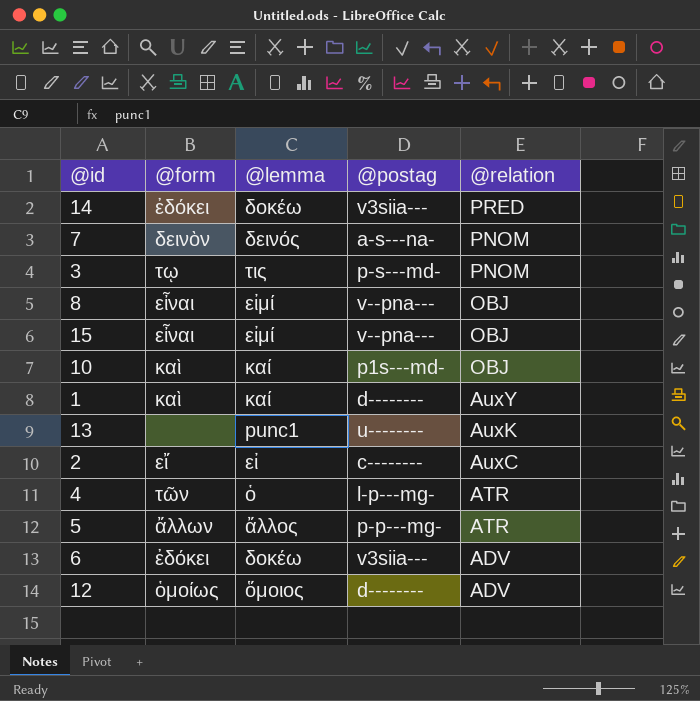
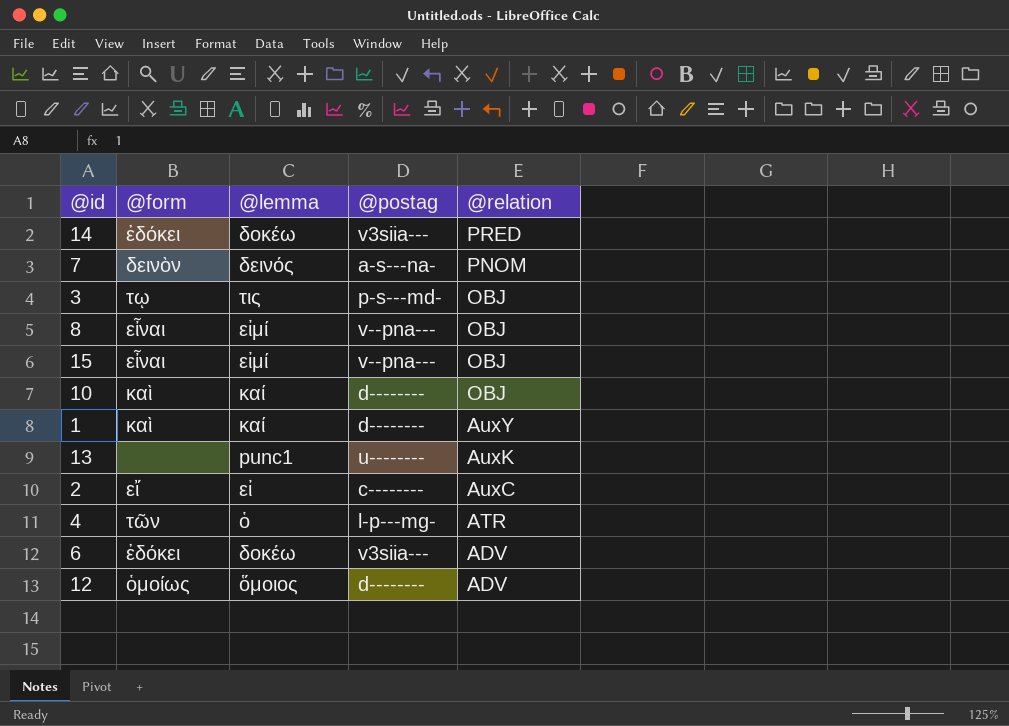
row 5: ἄλλων | ἄλλος | p-p---mg- | ATR -> none
3 | @relation: PNOM -> OBJ
10 | @postag: p1s---md- -> d--------

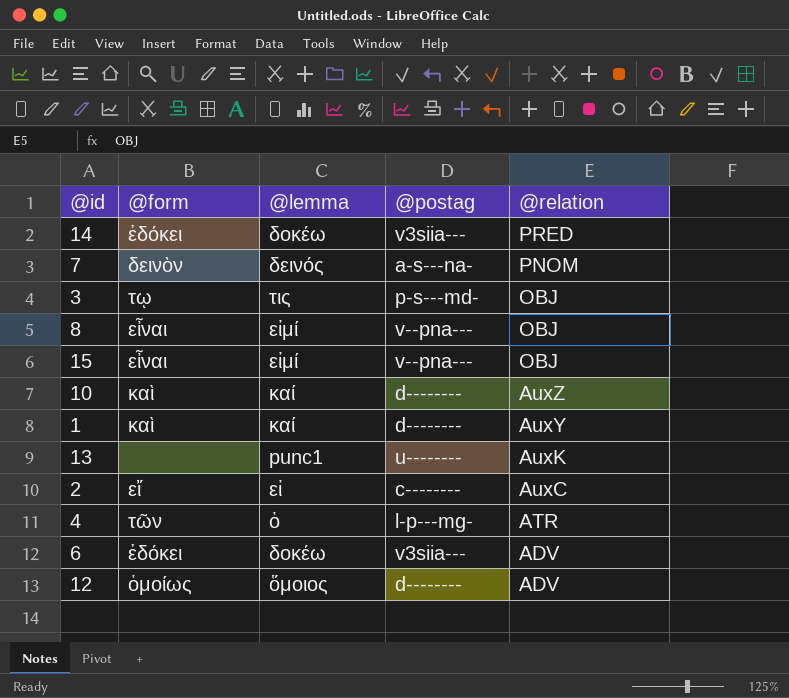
10 | @relation: OBJ -> AuxZ

